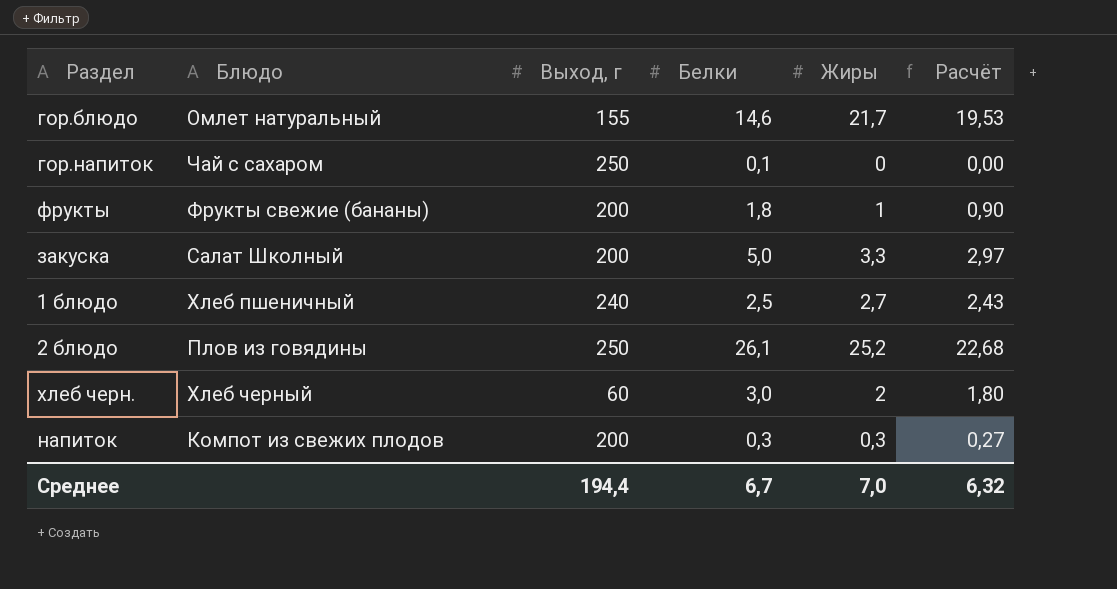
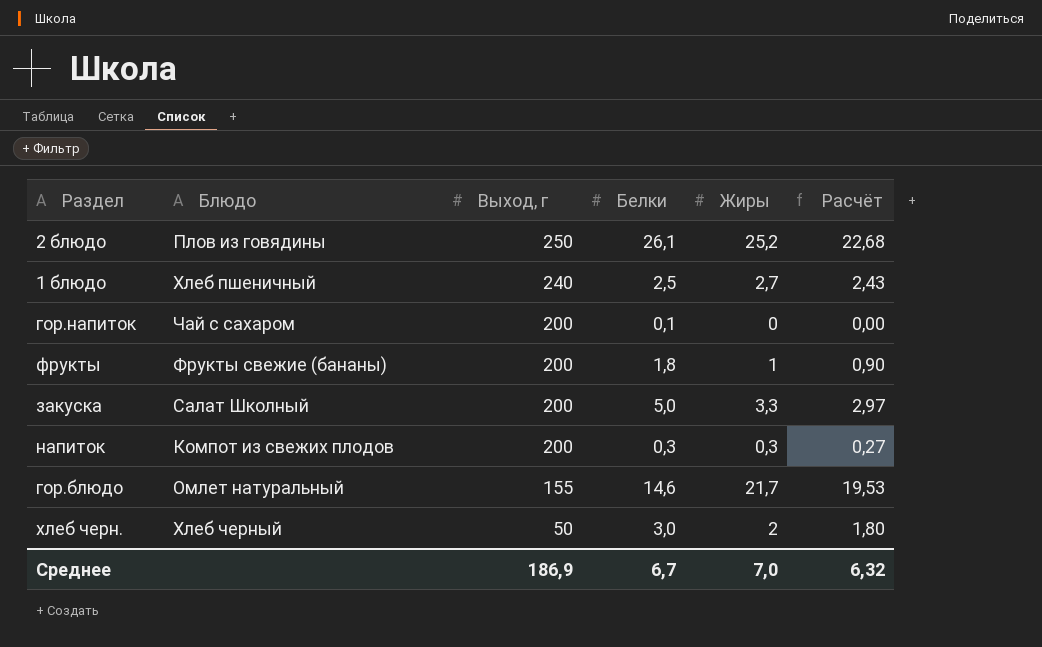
row order: none -> Выход, г descending
гор.напиток | Выход, г: 250 -> 200
хлеб черн. | Выход, г: 60 -> 50
Среднее | Выход, г: 194,4 -> 186,9

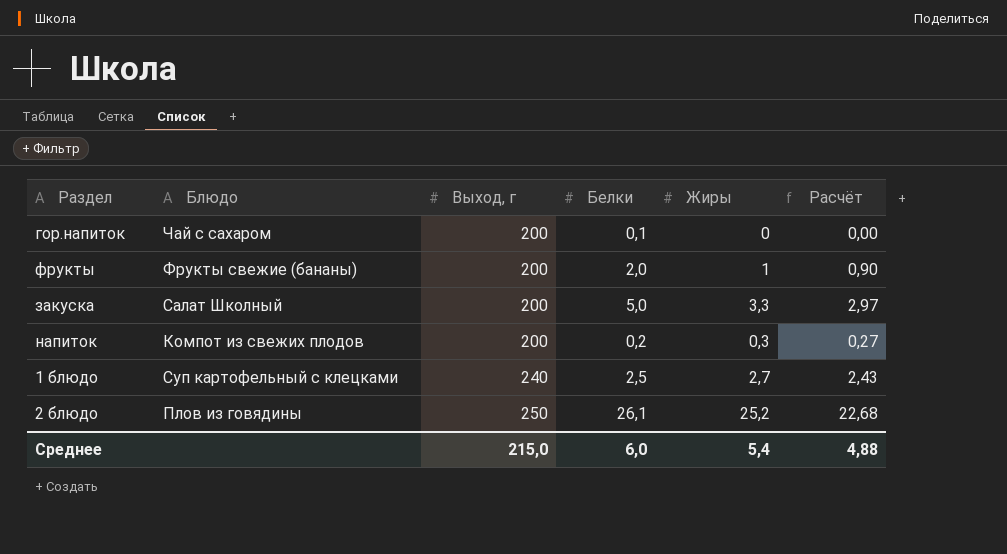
row order: Выход, г descending -> Выход, г ascending
row гор.блюдо: Омлет натуральный | 155 | 14,6 | 21,7 | 19,53 -> none
row хлеб черн.: Хлеб черный | 50 | 3,0 | 2 | 1,80 -> none
фрукты | Белки: 1,8 -> 2,0
напиток | Белки: 0,3 -> 0,2
1 блюдо | Блюдо: Хлеб пшеничный -> Суп картофельный с клецками
Среднее | Выход, г: 186,9 -> 215,0
Среднее | Белки: 6,7 -> 6,0
Среднее | Жиры: 7,0 -> 5,4
Среднее | Расчёт: 6,32 -> 4,88

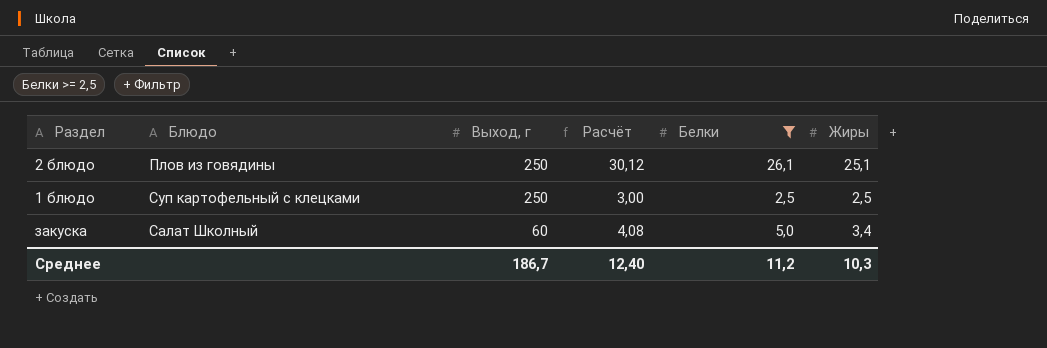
filter: none -> Белки >= 2,5
row order: Выход, г ascending -> Выход, г descending
column Расчёт | formula: [Жиры] * 0,9 -> [Жиры] * 1,2
column Расчёт | position: 6 -> 4
2 блюдо | Жиры: 25,2 -> 25,1
1 блюдо | Выход, г: 240 -> 250
1 блюдо | Жиры: 2,7 -> 2,5
закуска | Выход, г: 200 -> 60
закуска | Жиры: 3,3 -> 3,4
Среднее | Выход, г: 215,0 -> 186,7
Среднее | Расчёт: 4,88 -> 12,40
Среднее | Белки: 6,0 -> 11,2
Среднее | Жиры: 5,4 -> 10,3

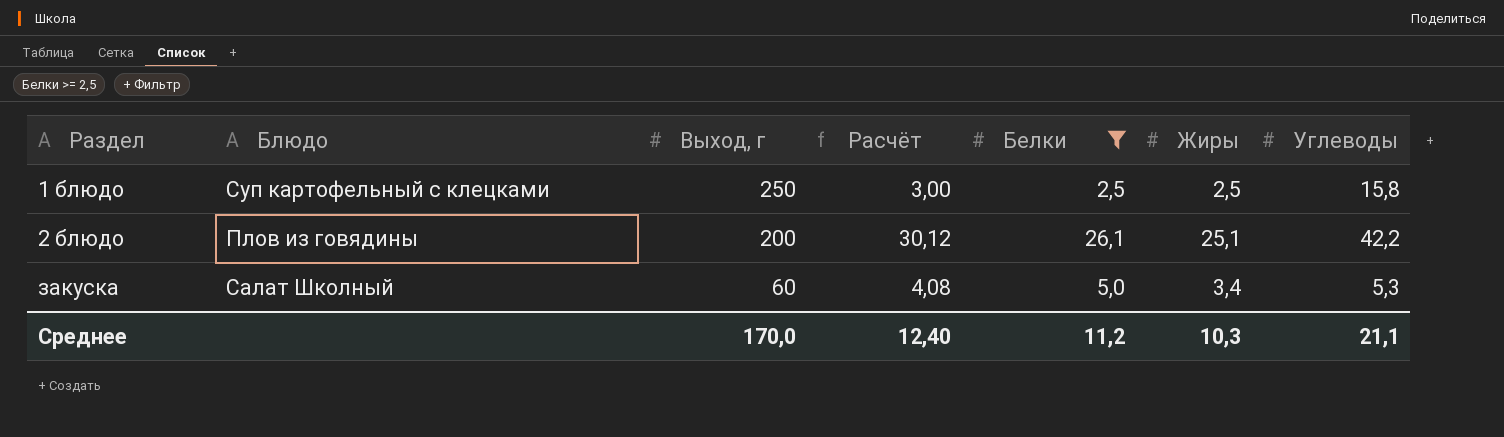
row order: Выход, г descending -> Раздел ascending
column Углеводы | position: none -> 7
2 блюдо | Выход, г: 250 -> 200
Среднее | Выход, г: 186,7 -> 170,0

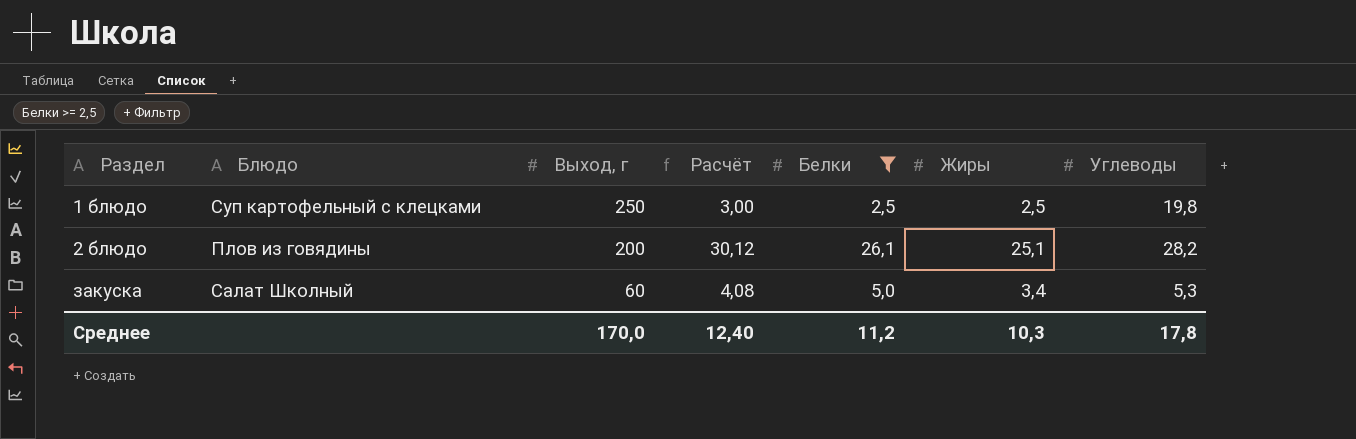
1 блюдо | Углеводы: 15,8 -> 19,8
2 блюдо | Углеводы: 42,2 -> 28,2
Среднее | Углеводы: 21,1 -> 17,8

